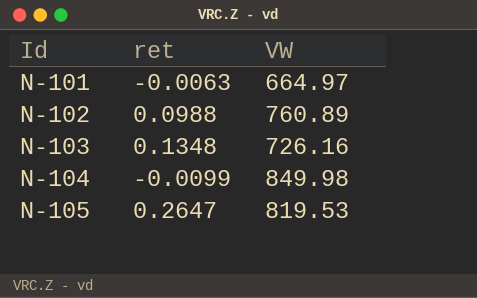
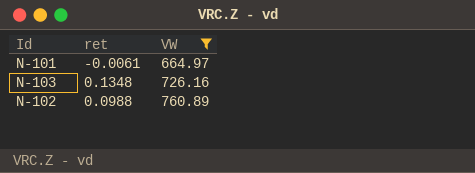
filter: none -> VW <= 760.89
row order: Id ascending -> VW ascending
N-101 | ret: -0.0063 -> -0.0061

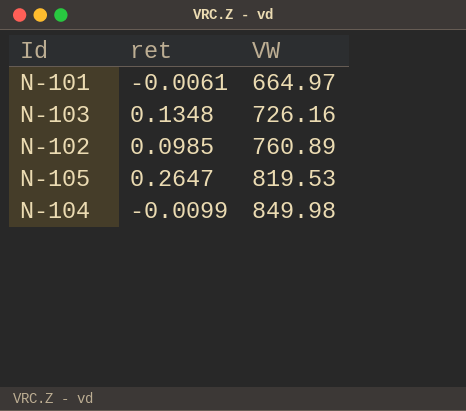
filter: VW <= 760.89 -> none
N-102 | ret: 0.0988 -> 0.0985

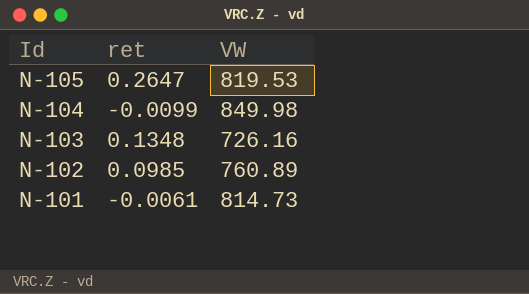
row order: VW ascending -> Id descending
N-101 | VW: 664.97 -> 814.73

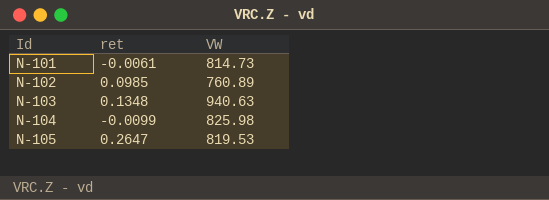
row order: Id descending -> Id ascending
N-103 | VW: 726.16 -> 940.63
N-104 | VW: 849.98 -> 825.98

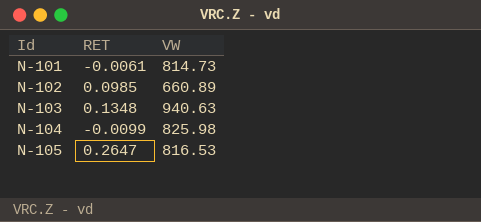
column name: ret -> RET
N-102 | VW: 760.89 -> 660.89
N-105 | VW: 819.53 -> 816.53

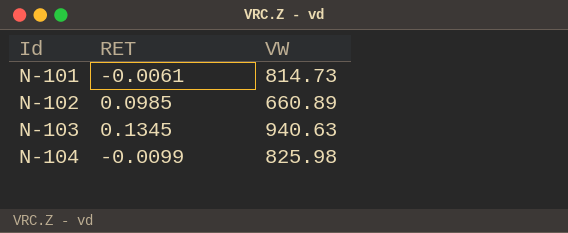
row N-105: 0.2647 | 816.53 -> none
N-103 | RET: 0.1348 -> 0.1345

